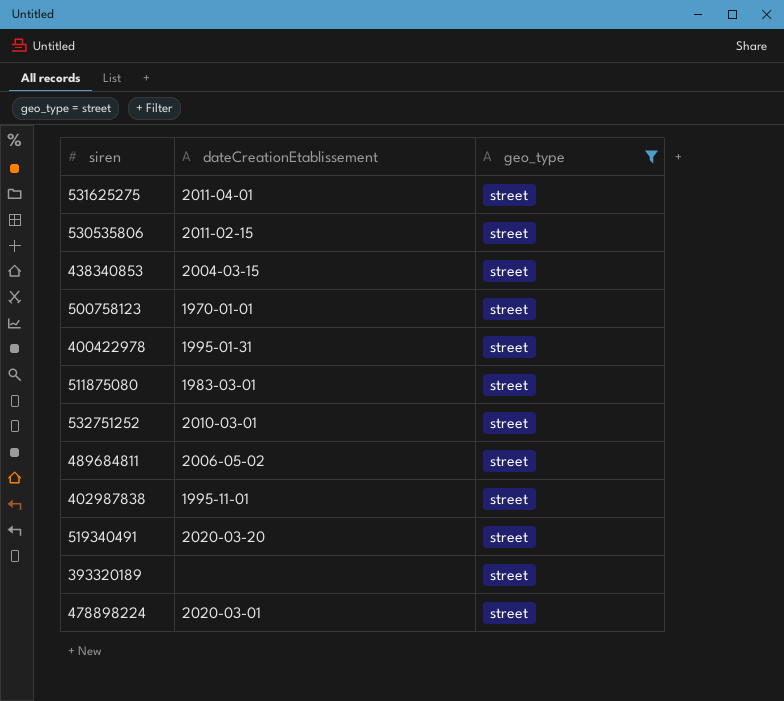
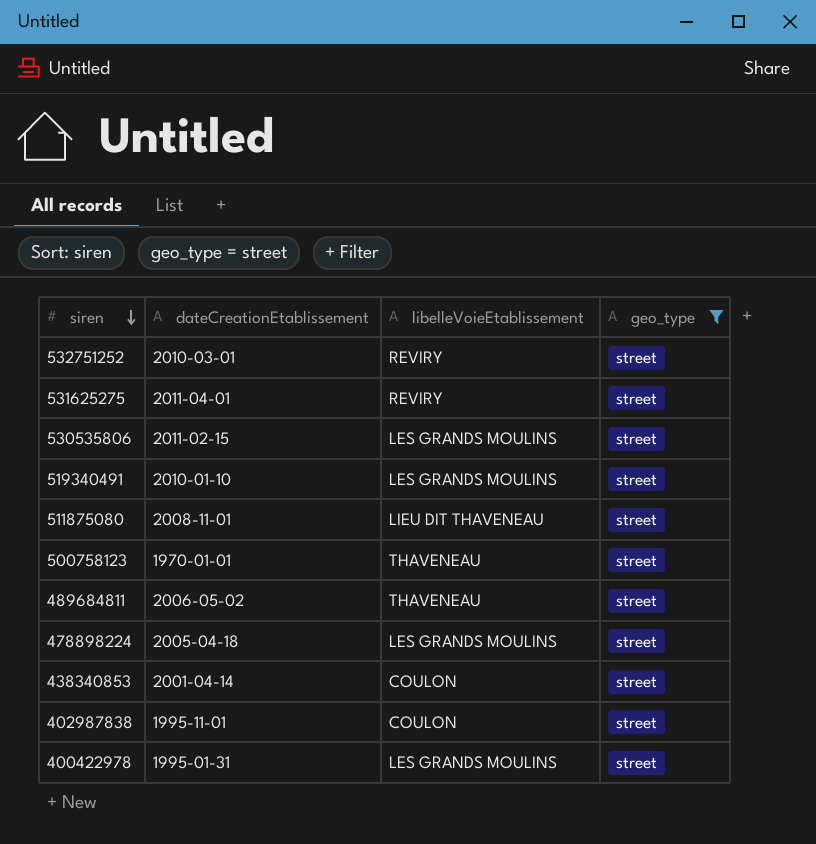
row order: none -> siren descending
column libelleVoieEtablissement | position: none -> 3
row 393320189: none | street -> none
519340491 | dateCreationEtablissement: 2020-03-20 -> 2010-01-10
511875080 | dateCreationEtablissement: 1983-03-01 -> 2008-11-01
478898224 | dateCreationEtablissement: 2020-03-01 -> 2005-04-18
438340853 | dateCreationEtablissement: 2004-03-15 -> 2001-04-14

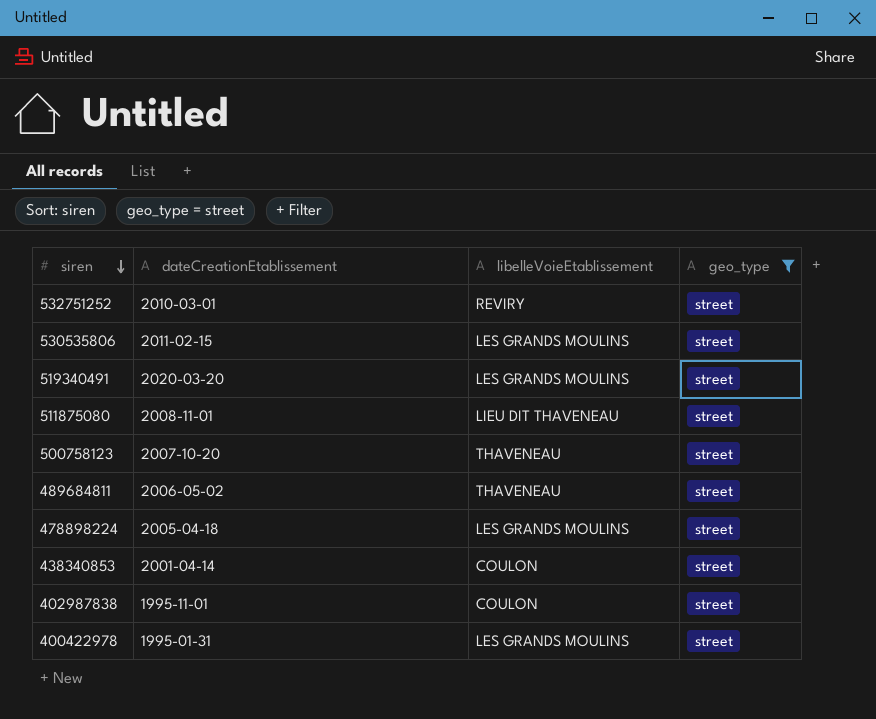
row 531625275: 2011-04-01 | REVIRY | street -> none
519340491 | dateCreationEtablissement: 2010-01-10 -> 2020-03-20
500758123 | dateCreationEtablissement: 1970-01-01 -> 2007-10-20

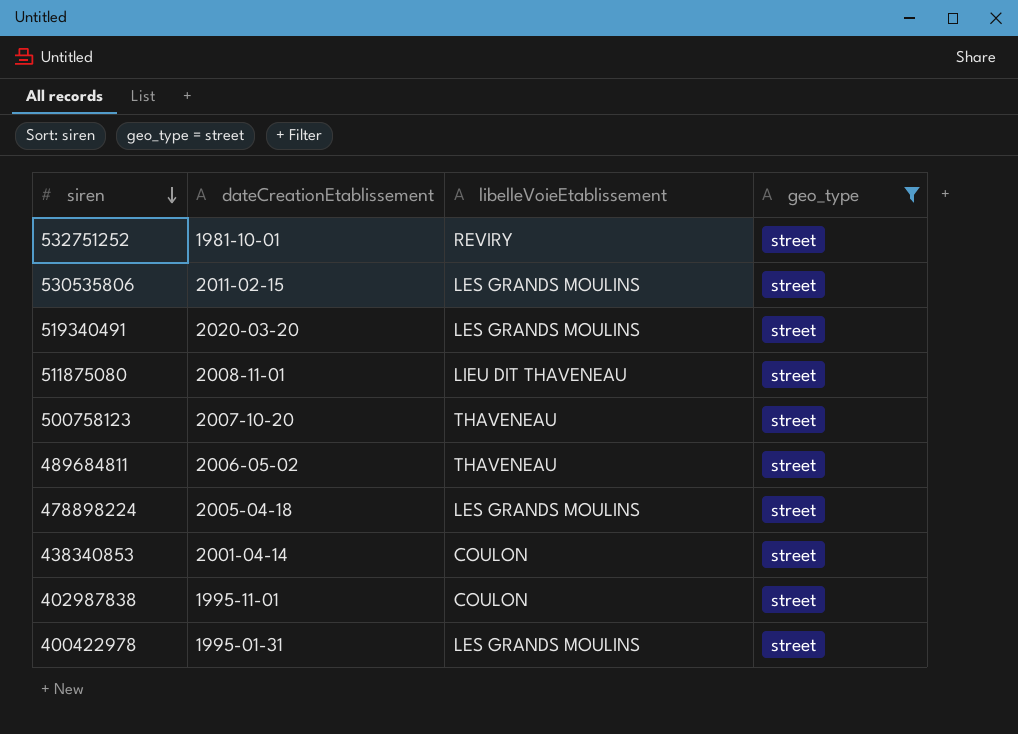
532751252 | dateCreationEtablissement: 2010-03-01 -> 1981-10-01

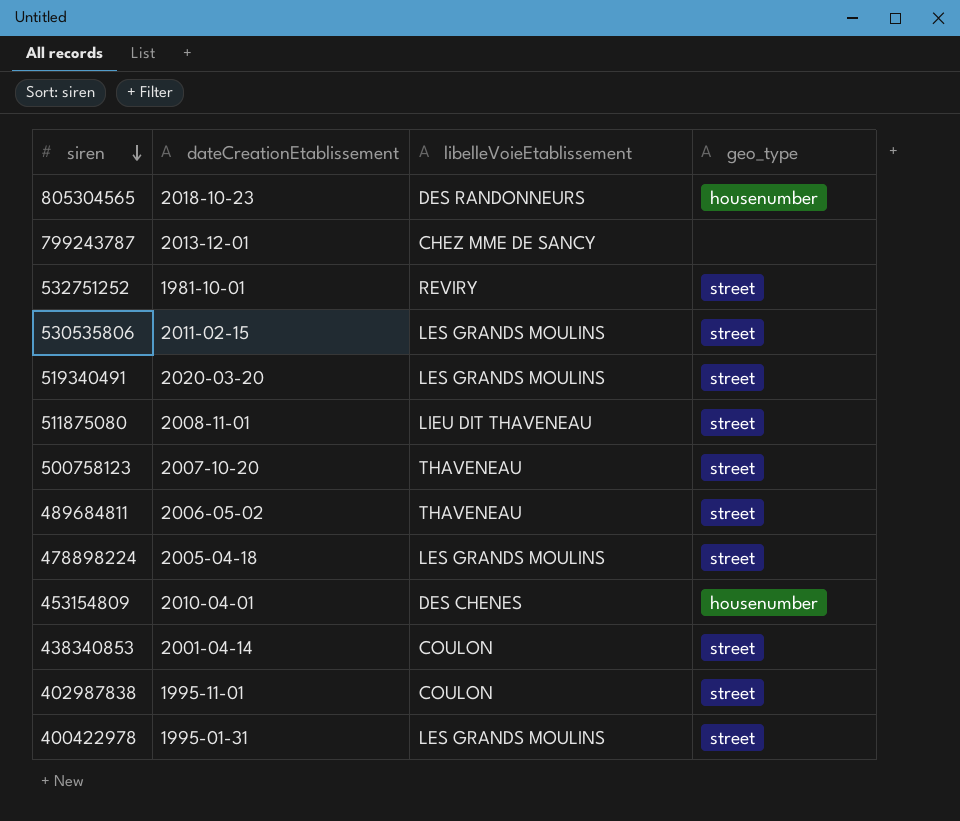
filter: geo_type = street -> none

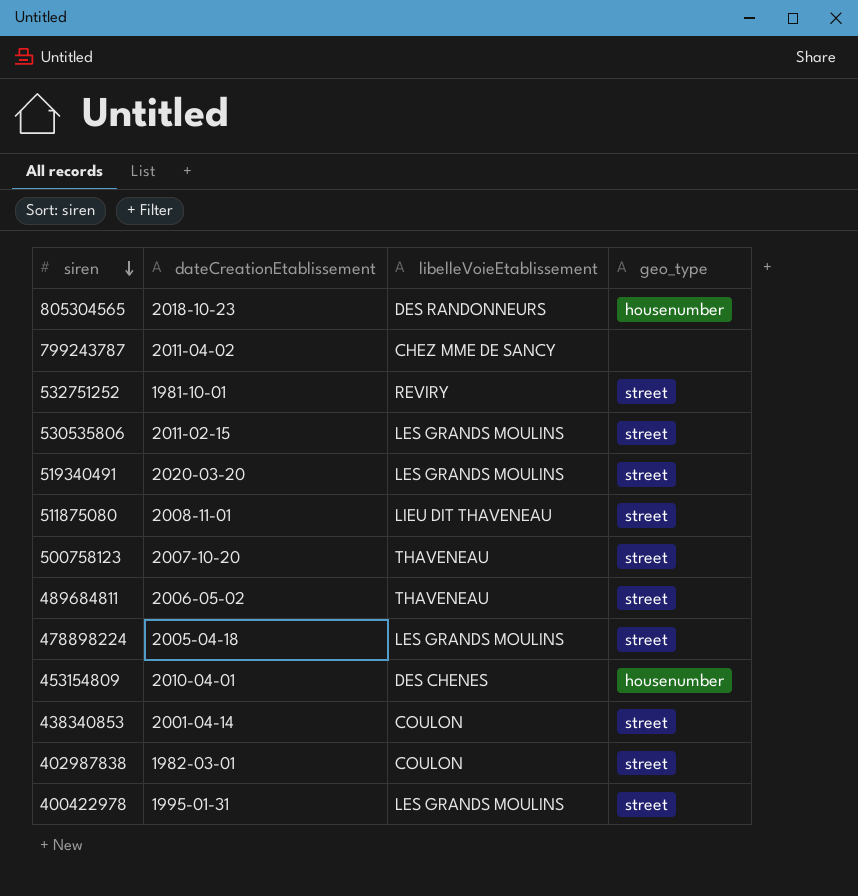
799243787 | dateCreationEtablissement: 2013-12-01 -> 2011-04-02
402987838 | dateCreationEtablissement: 1995-11-01 -> 1982-03-01

